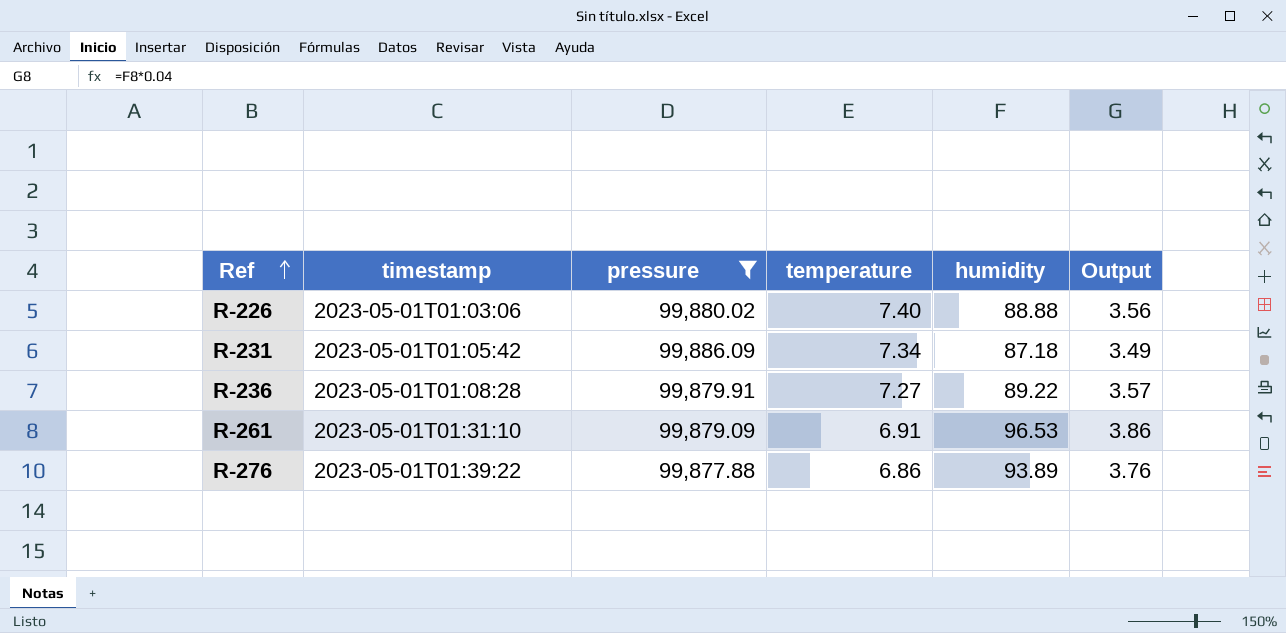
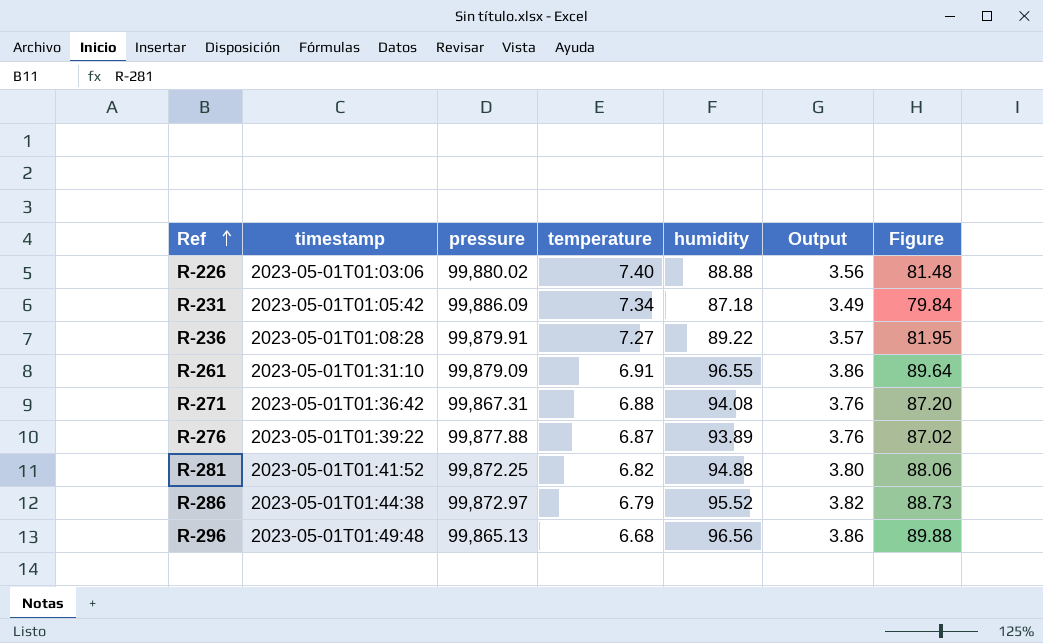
filter: pressure >= 99,877.88 -> none
column Figure | formula: none -> [humidity] - [temperature]
R-261 | humidity: 96.53 -> 96.55
R-276 | temperature: 6.86 -> 6.87

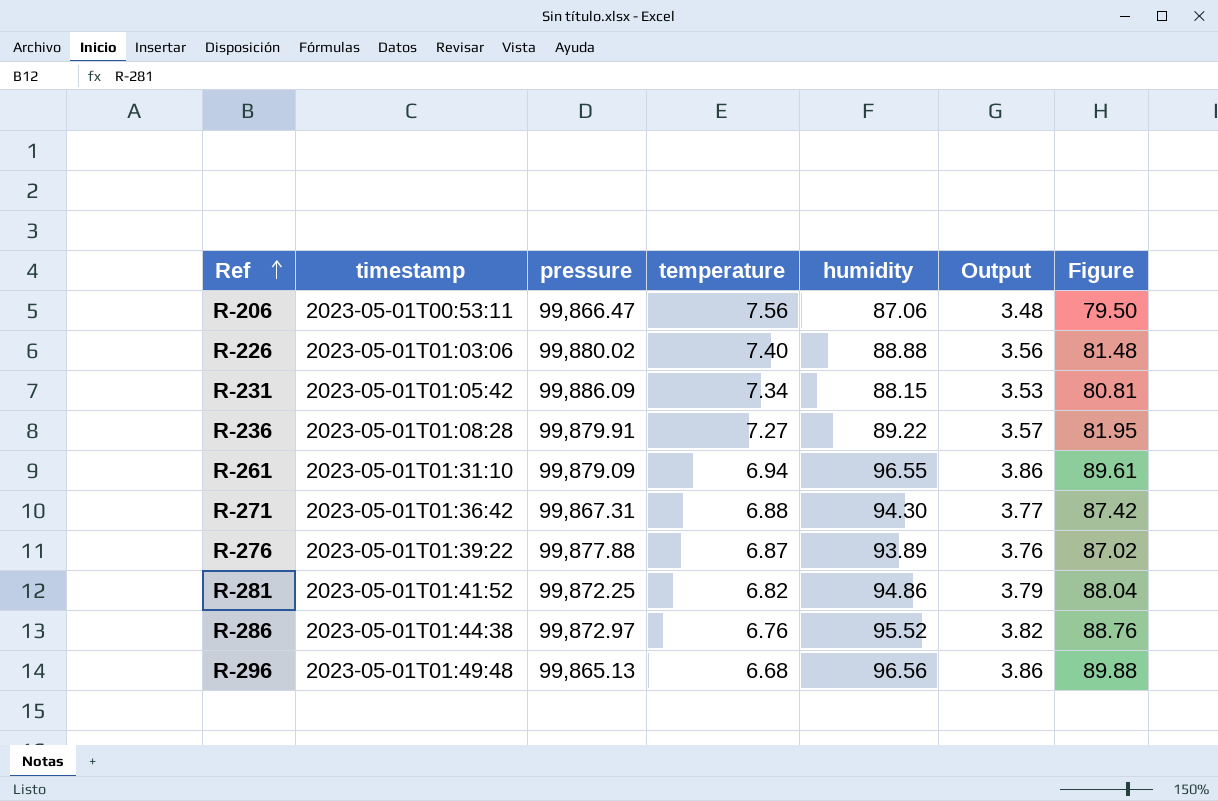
row R-206: none -> 2023-05-01T00:53:11 | 99,866.47 | 7.56 | 87.06 | 3.48 | 79.50
R-231 | humidity: 87.18 -> 88.15
R-231 | Output: 3.49 -> 3.53
R-231 | Figure: 79.84 -> 80.81
R-261 | temperature: 6.91 -> 6.94
R-261 | Figure: 89.64 -> 89.61
R-271 | humidity: 94.08 -> 94.30
R-271 | Output: 3.76 -> 3.77
R-271 | Figure: 87.20 -> 87.42
R-281 | humidity: 94.88 -> 94.86
R-281 | Output: 3.80 -> 3.79
R-281 | Figure: 88.06 -> 88.04
R-286 | temperature: 6.79 -> 6.76
R-286 | Figure: 88.73 -> 88.76

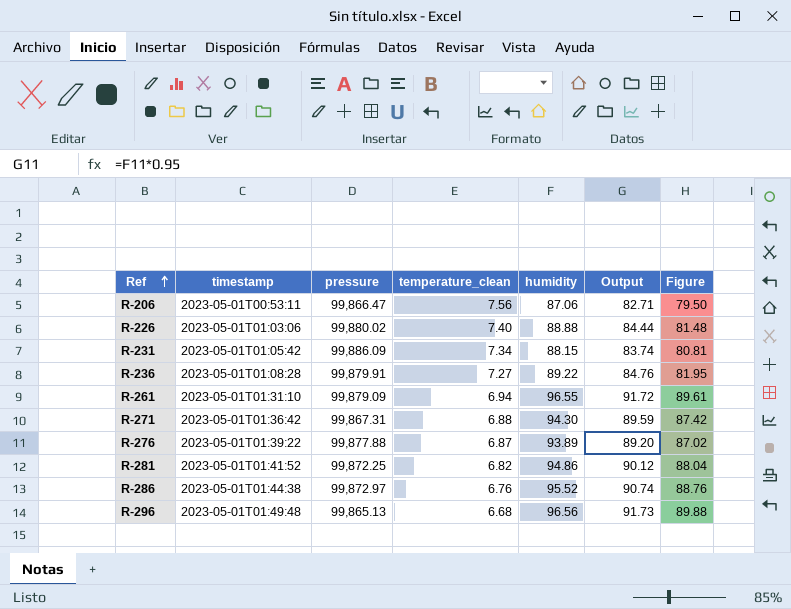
column name: temperature -> temperature_clean
column Output | formula: [humidity] * 0.04 -> [humidity] * 0.95

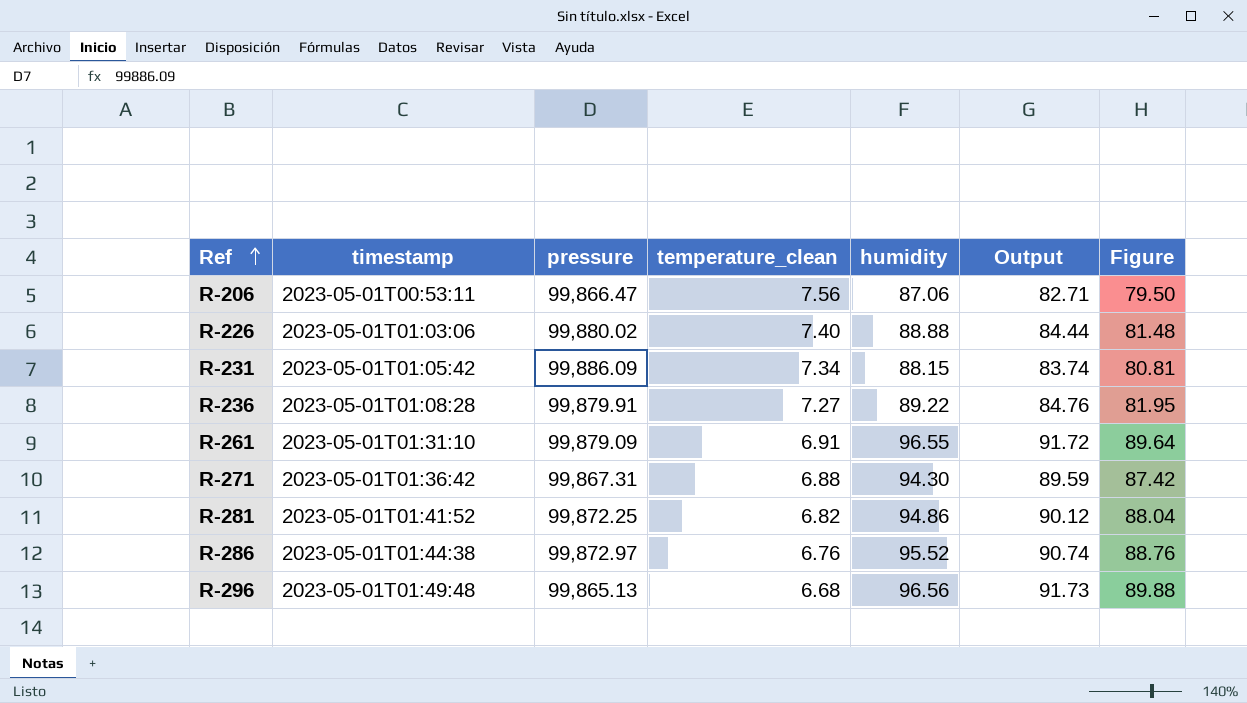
row R-276: 2023-05-01T01:39:22 | 99,877.88 | 6.87 | 93.89 | 89.20 | 87.02 -> none
R-261 | temperature_clean: 6.94 -> 6.91
R-261 | Figure: 89.61 -> 89.64

